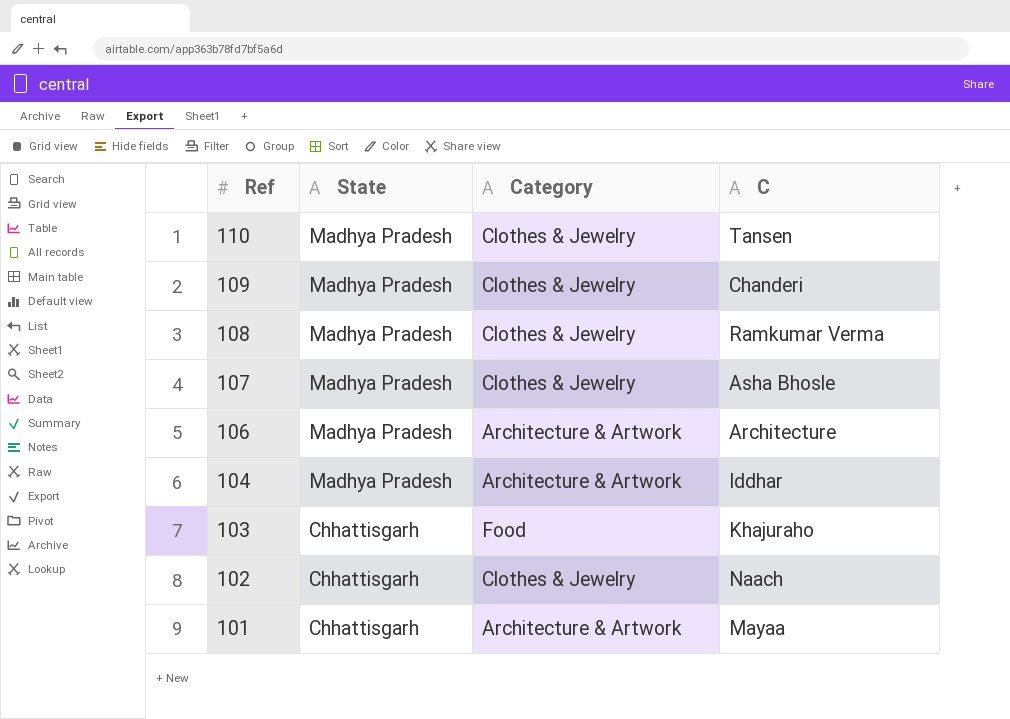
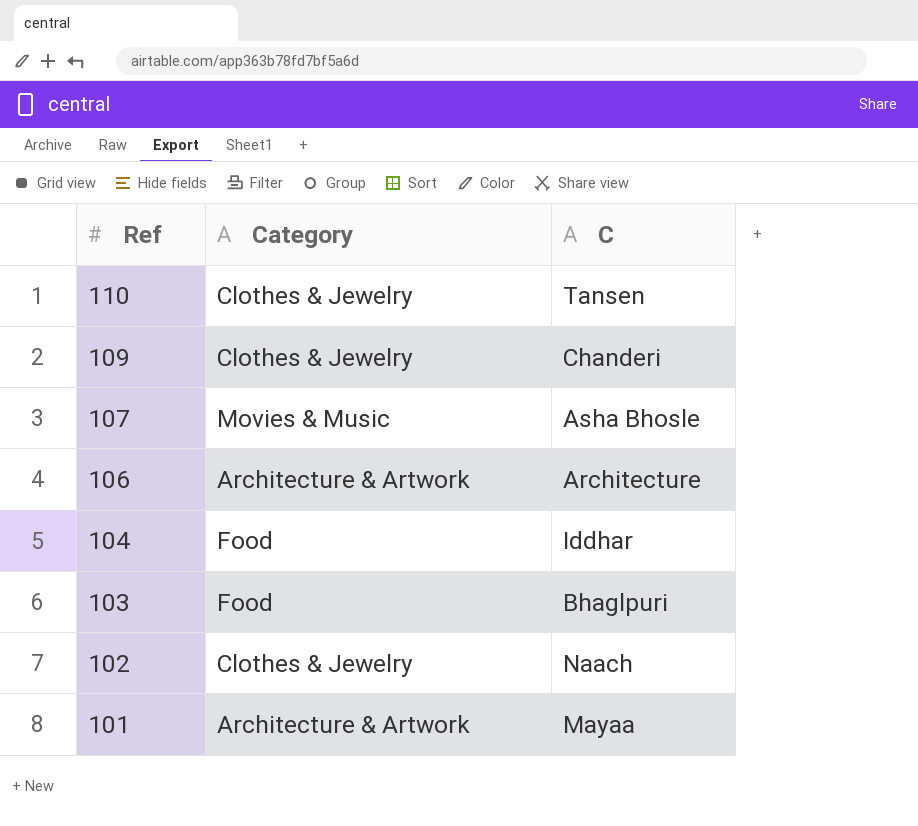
column State | position: 2 -> none
row 108: Madhya Pradesh | Clothes & Jewelry | Ramkumar Verma -> none
107 | Category: Clothes & Jewelry -> Movies & Music
104 | Category: Architecture & Artwork -> Food
103 | C: Khajuraho -> Bhaglpuri

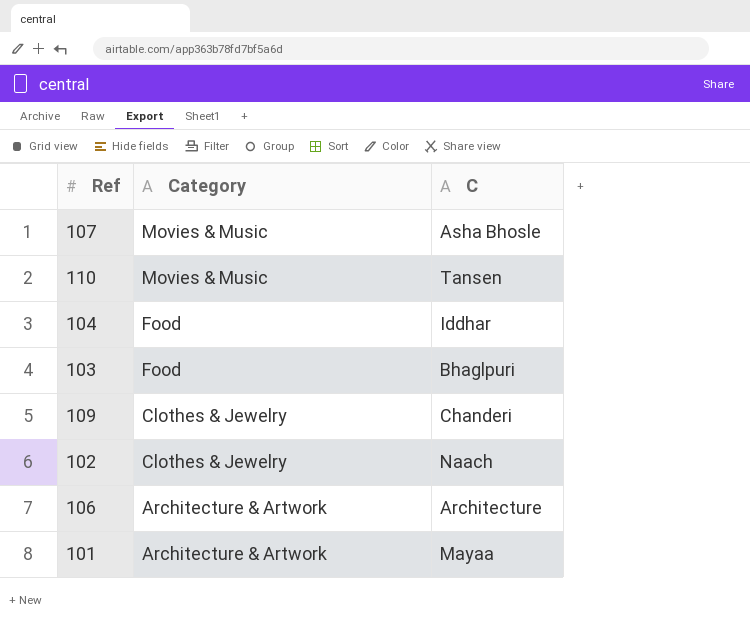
row order: Ref descending -> Category descending
110 | Category: Clothes & Jewelry -> Movies & Music

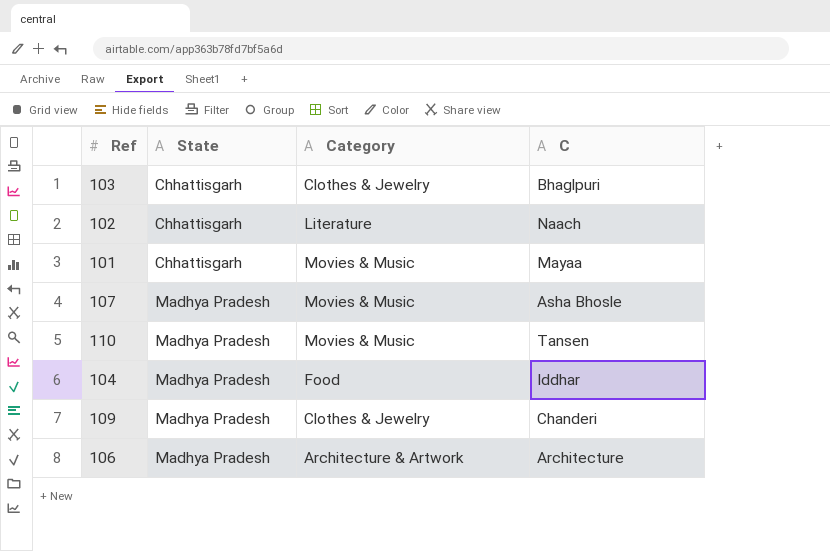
row order: Category descending -> State ascending
column State | position: none -> 2
103 | Category: Food -> Clothes & Jewelry
102 | Category: Clothes & Jewelry -> Literature
101 | Category: Architecture & Artwork -> Movies & Music

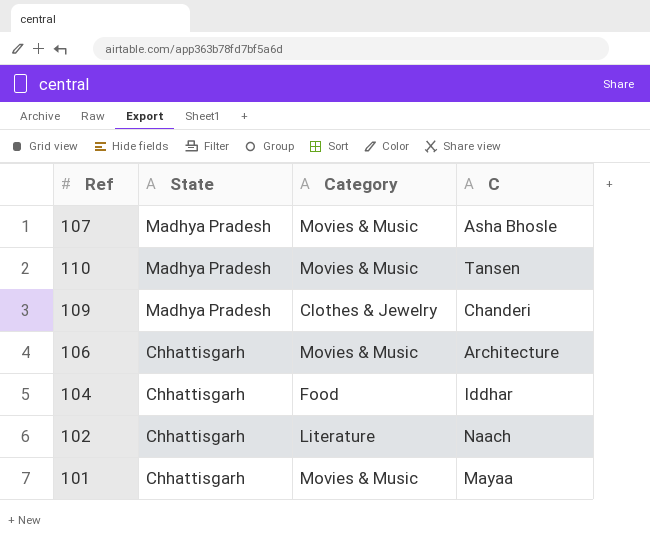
row order: State ascending -> State descending
row 103: Chhattisgarh | Clothes & Jewelry | Bhaglpuri -> none
106 | State: Madhya Pradesh -> Chhattisgarh
106 | Category: Architecture & Artwork -> Movies & Music
104 | State: Madhya Pradesh -> Chhattisgarh

